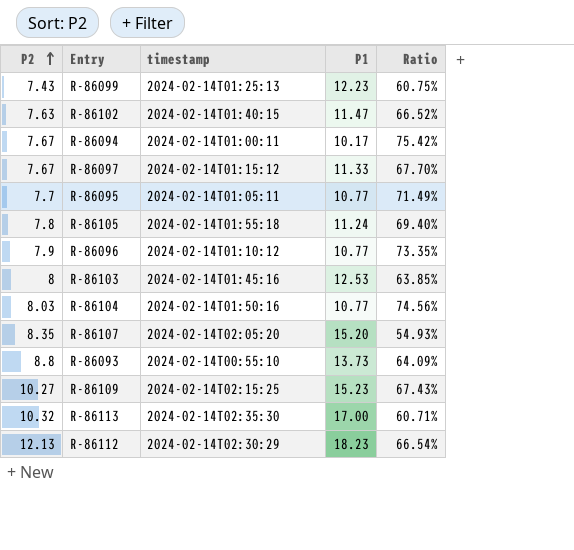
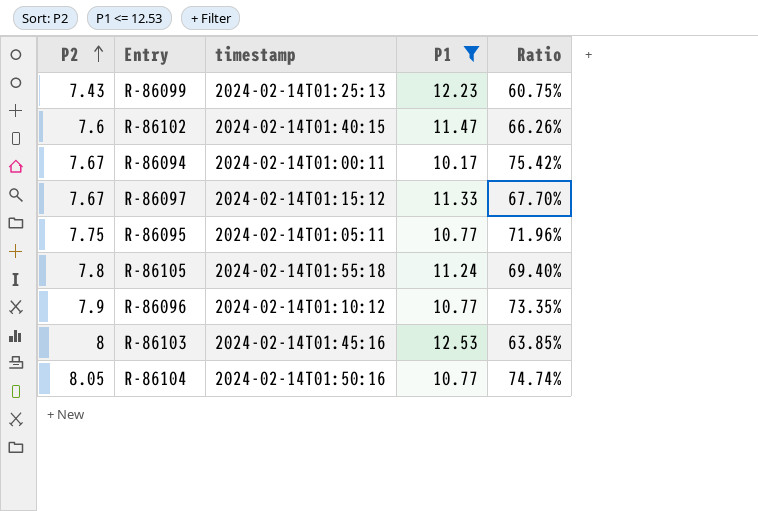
filter: none -> P1 <= 12.53
R-86102 | P2: 7.63 -> 7.6
R-86102 | Ratio: 66.52% -> 66.26%
R-86095 | P2: 7.7 -> 7.75
R-86095 | Ratio: 71.49% -> 71.96%
R-86104 | P2: 8.03 -> 8.05
R-86104 | Ratio: 74.56% -> 74.74%

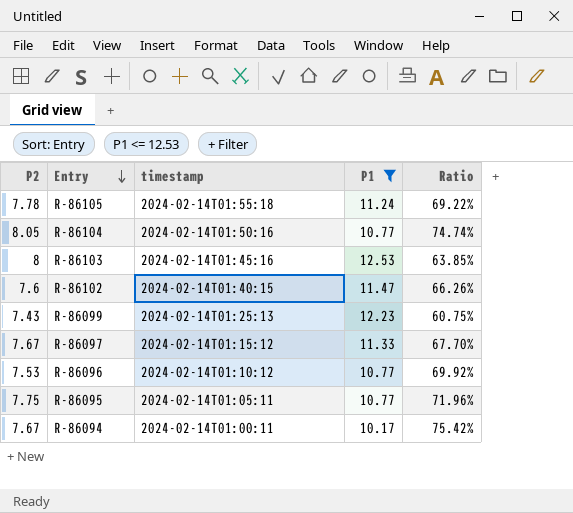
row order: P2 ascending -> Entry descending
R-86105 | P2: 7.8 -> 7.78
R-86105 | Ratio: 69.40% -> 69.22%
R-86096 | P2: 7.9 -> 7.53
R-86096 | Ratio: 73.35% -> 69.92%

